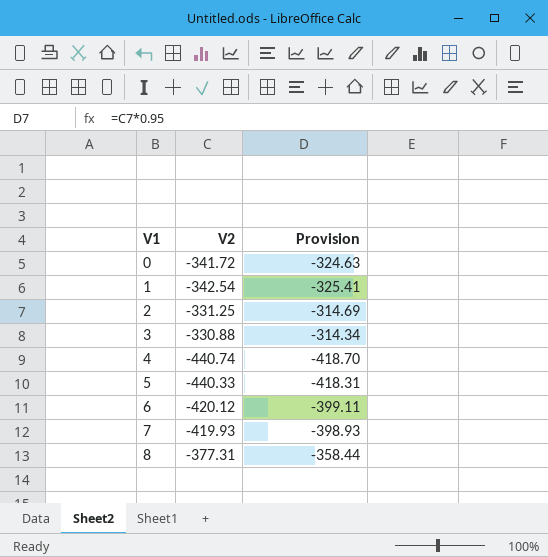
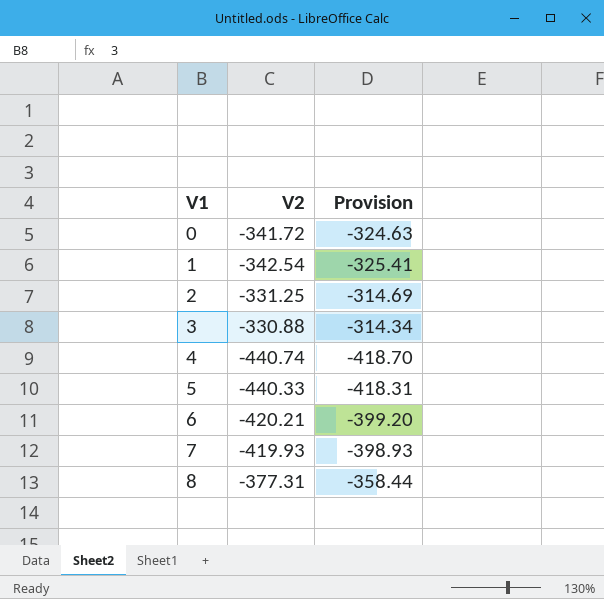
6 | V2: -420.12 -> -420.21
6 | Provision: -399.11 -> -399.20

